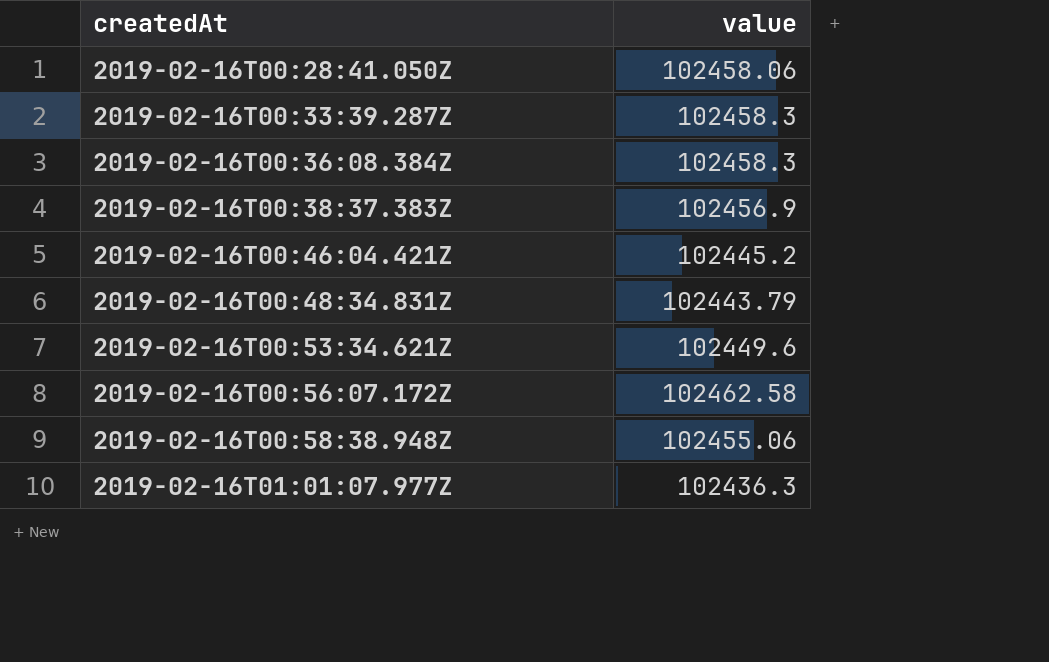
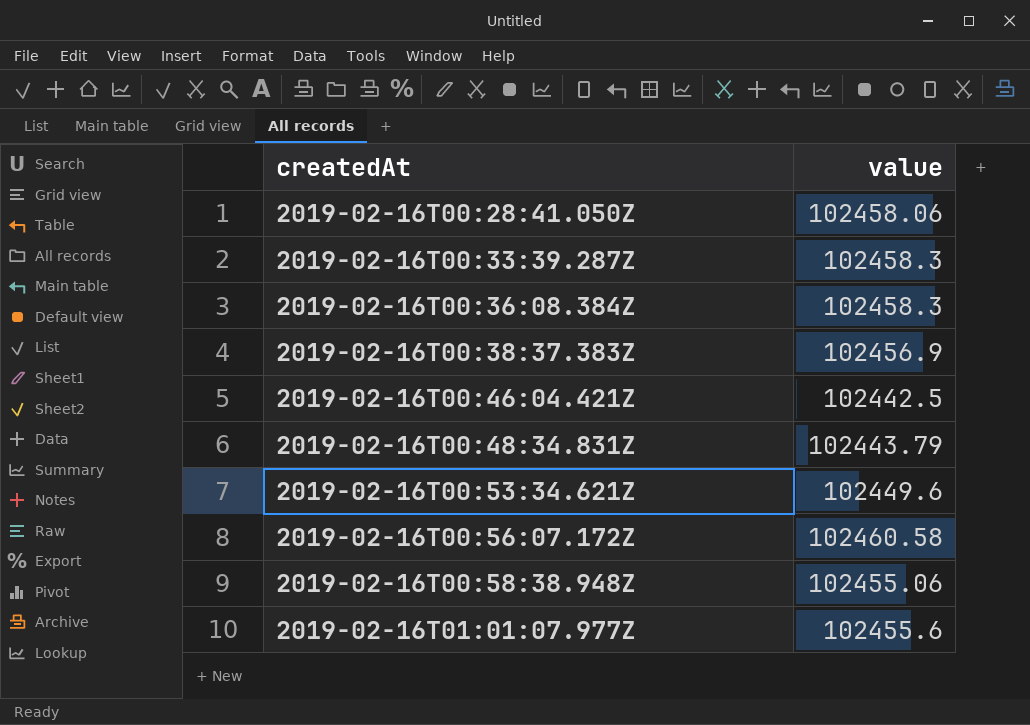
2019-02-16T00:46:04.421Z | value: 102445.2 -> 102442.5
2019-02-16T00:56:07.172Z | value: 102462.58 -> 102460.58
2019-02-16T01:01:07.977Z | value: 102436.3 -> 102455.6

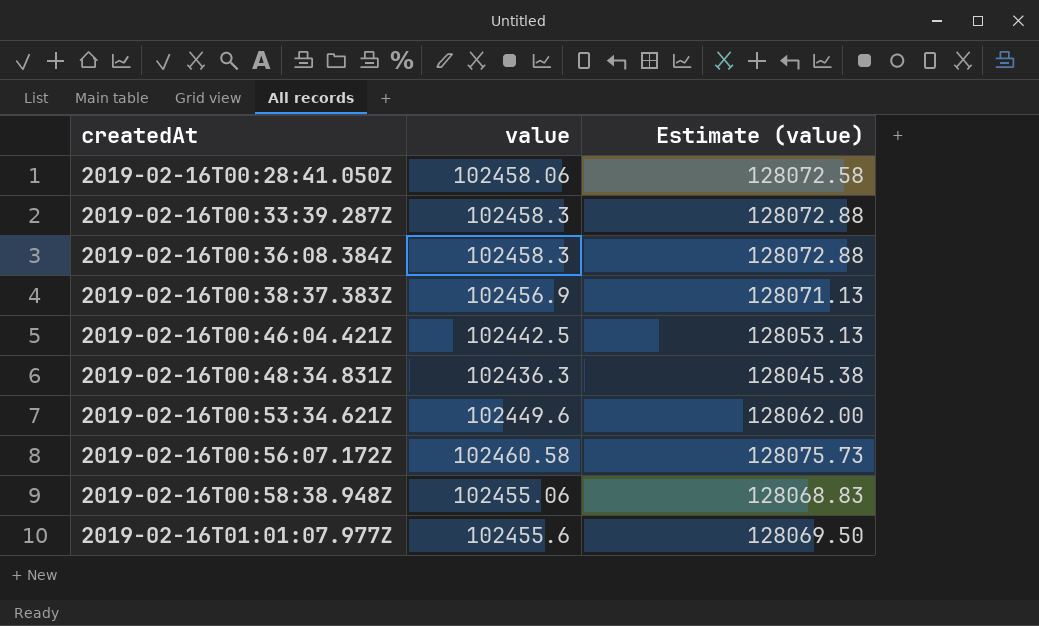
column Estimate (value) | formula: none -> [value] * 1.25
2019-02-16T00:48:34.831Z | value: 102443.79 -> 102436.3

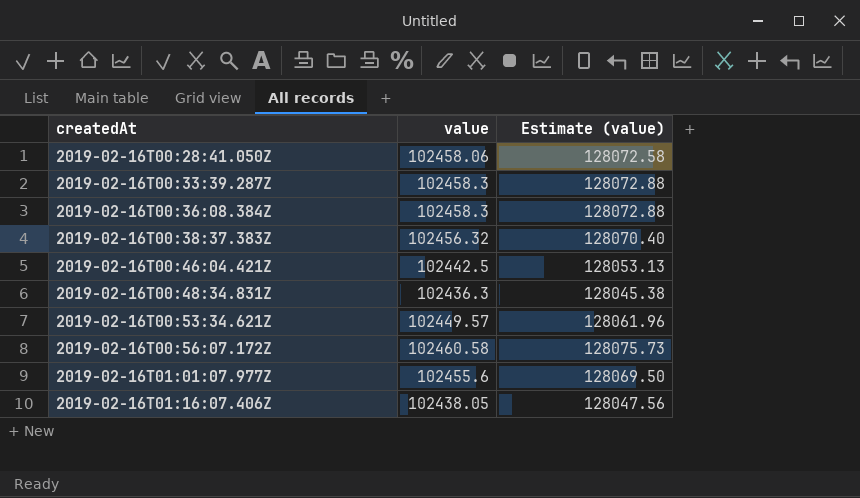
row 2019-02-16T00:58:38.948Z: 102455.06 | 128068.83 -> none
2019-02-16T00:38:37.383Z | value: 102456.9 -> 102456.32
2019-02-16T00:38:37.383Z | Estimate (value): 128071.13 -> 128070.40
2019-02-16T00:53:34.621Z | value: 102449.6 -> 102449.57
2019-02-16T00:53:34.621Z | Estimate (value): 128062.00 -> 128061.96
row 2019-02-16T01:16:07.406Z: none -> 102438.05 | 128047.56

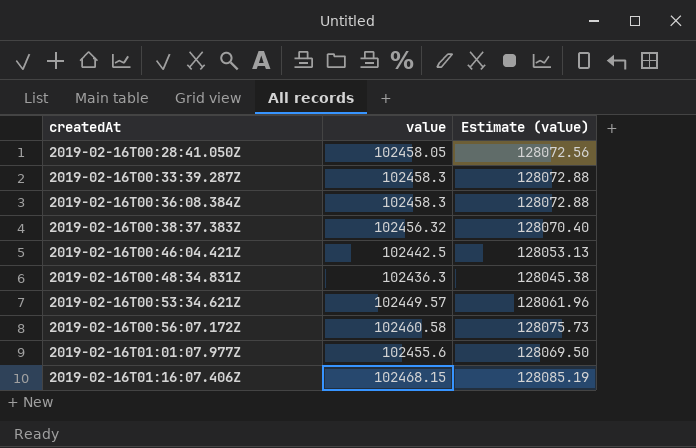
2019-02-16T00:28:41.050Z | value: 102458.06 -> 102458.05
2019-02-16T00:28:41.050Z | Estimate (value): 128072.58 -> 128072.56
2019-02-16T01:16:07.406Z | value: 102438.05 -> 102468.15
2019-02-16T01:16:07.406Z | Estimate (value): 128047.56 -> 128085.19

